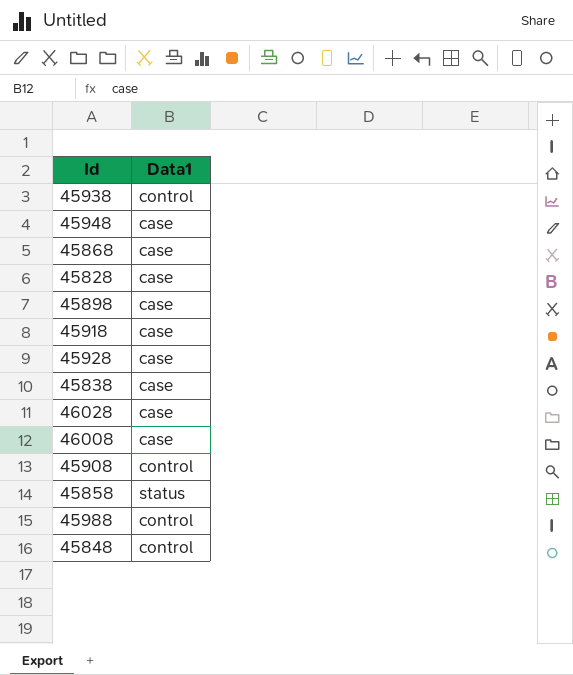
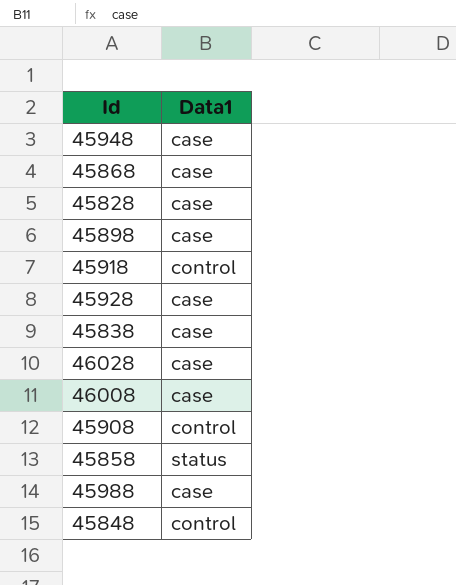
row 45938: control -> none
45918 | Data1: case -> control
45988 | Data1: control -> case

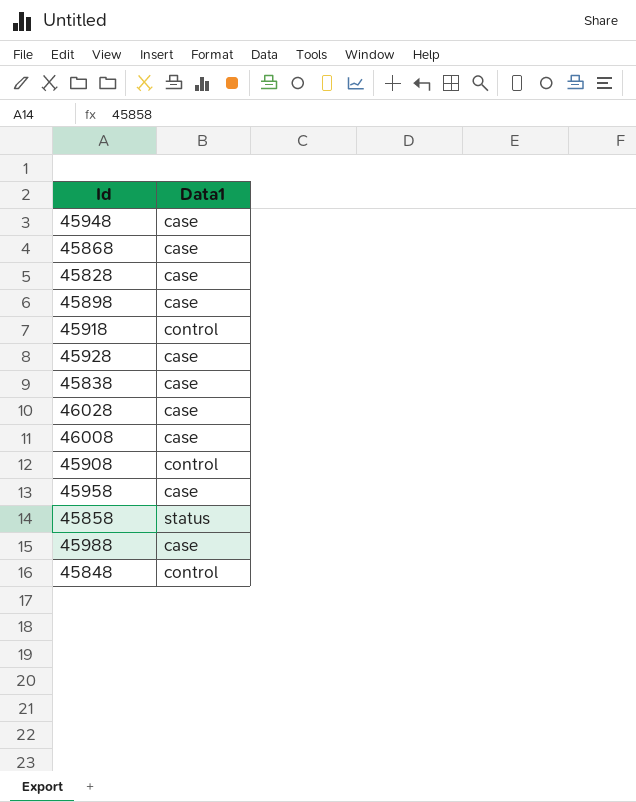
row 45958: none -> case

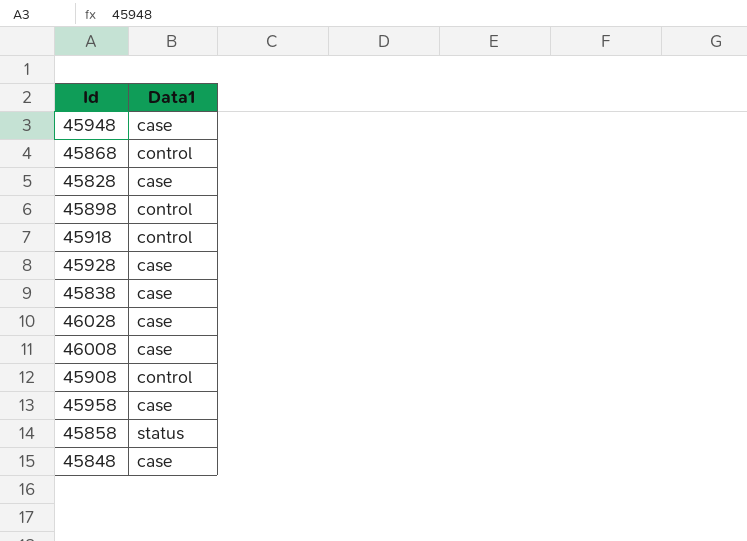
row 45988: case -> none
45868 | Data1: case -> control
45898 | Data1: case -> control
45848 | Data1: control -> case

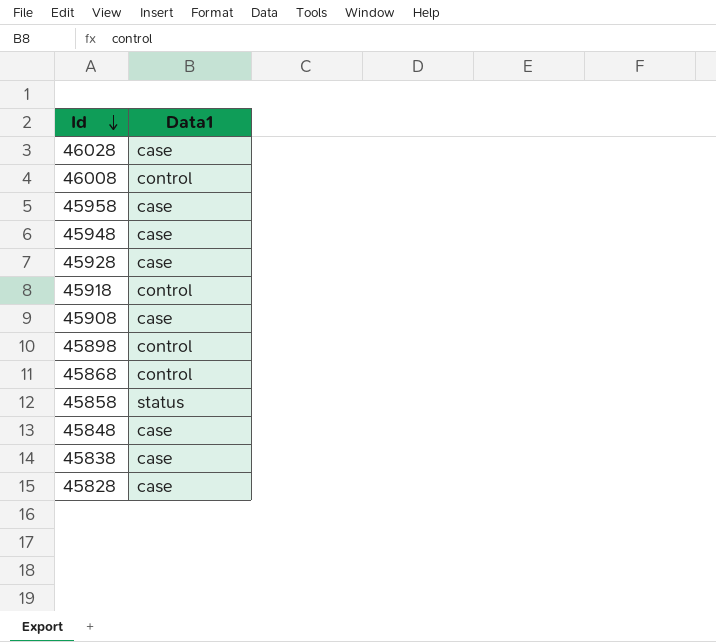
row order: none -> Id descending
46008 | Data1: case -> control
45908 | Data1: control -> case

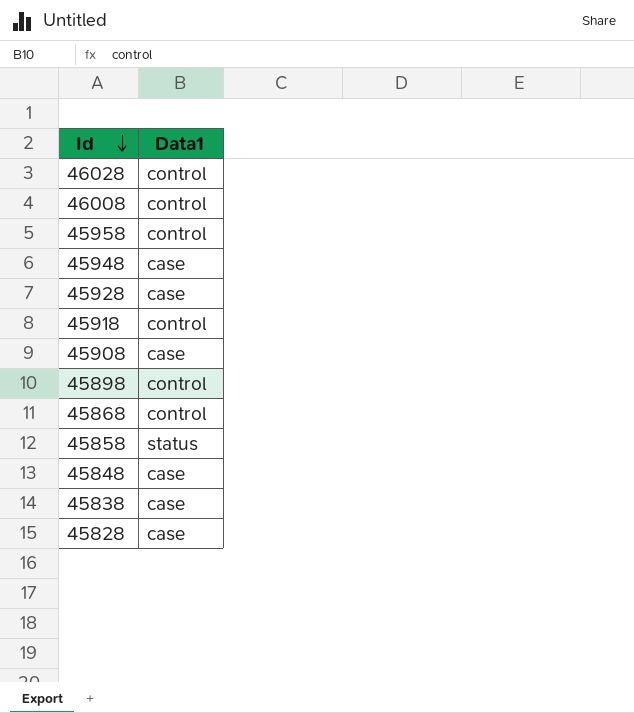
46028 | Data1: case -> control
45958 | Data1: case -> control

